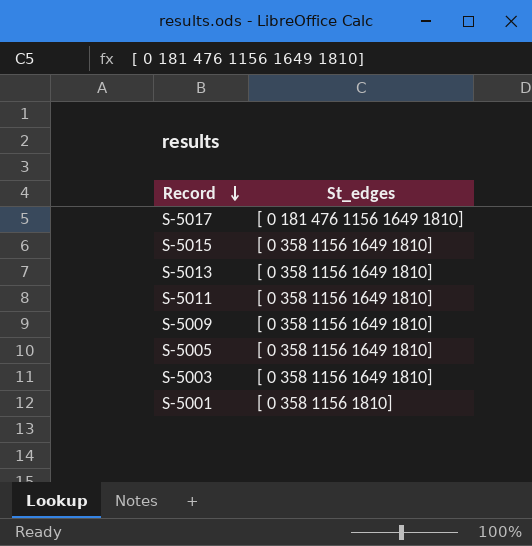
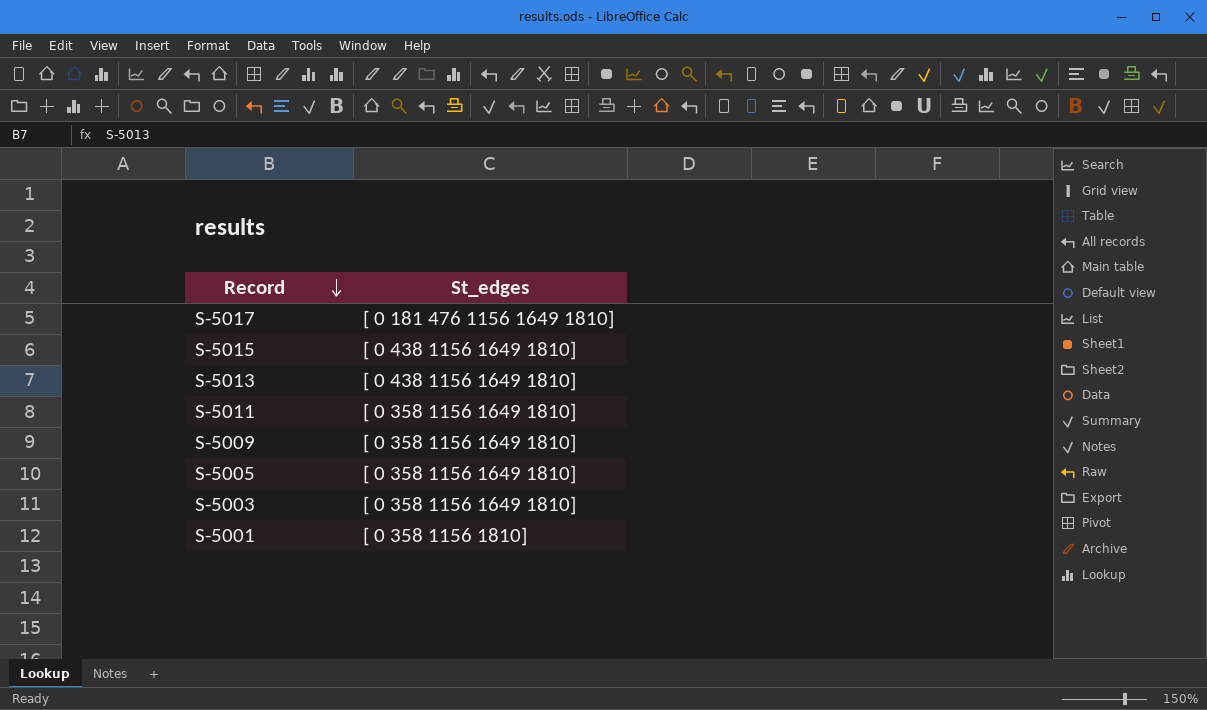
S-5015 | St_edges: [ 0 358 1156 1649 1810] -> [ 0 438 1156 1649 1810]
S-5013 | St_edges: [ 0 358 1156 1649 1810] -> [ 0 438 1156 1649 1810]

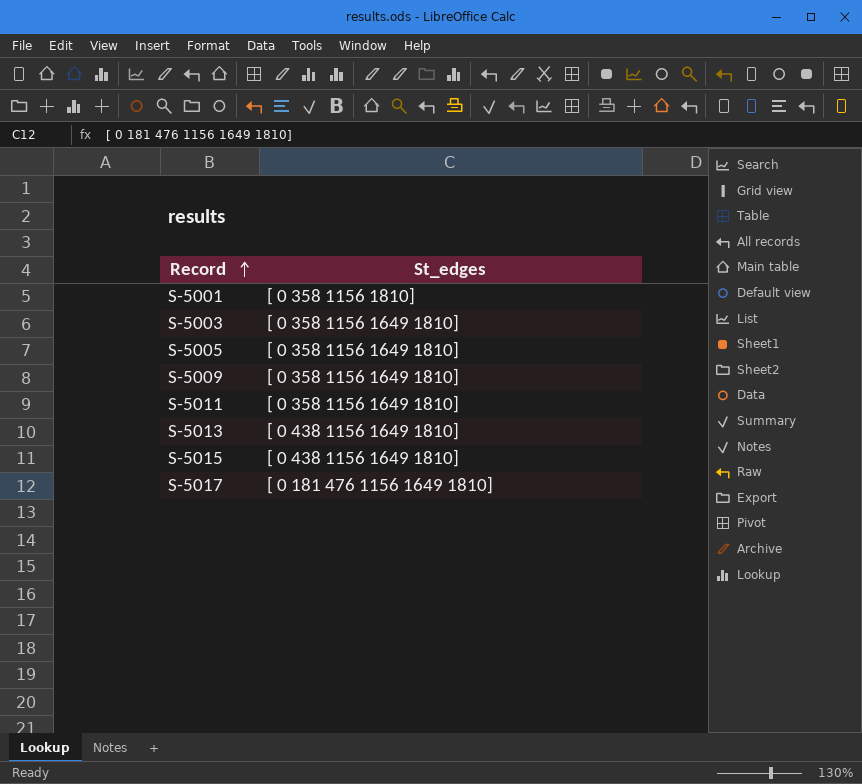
row order: Record descending -> Record ascending

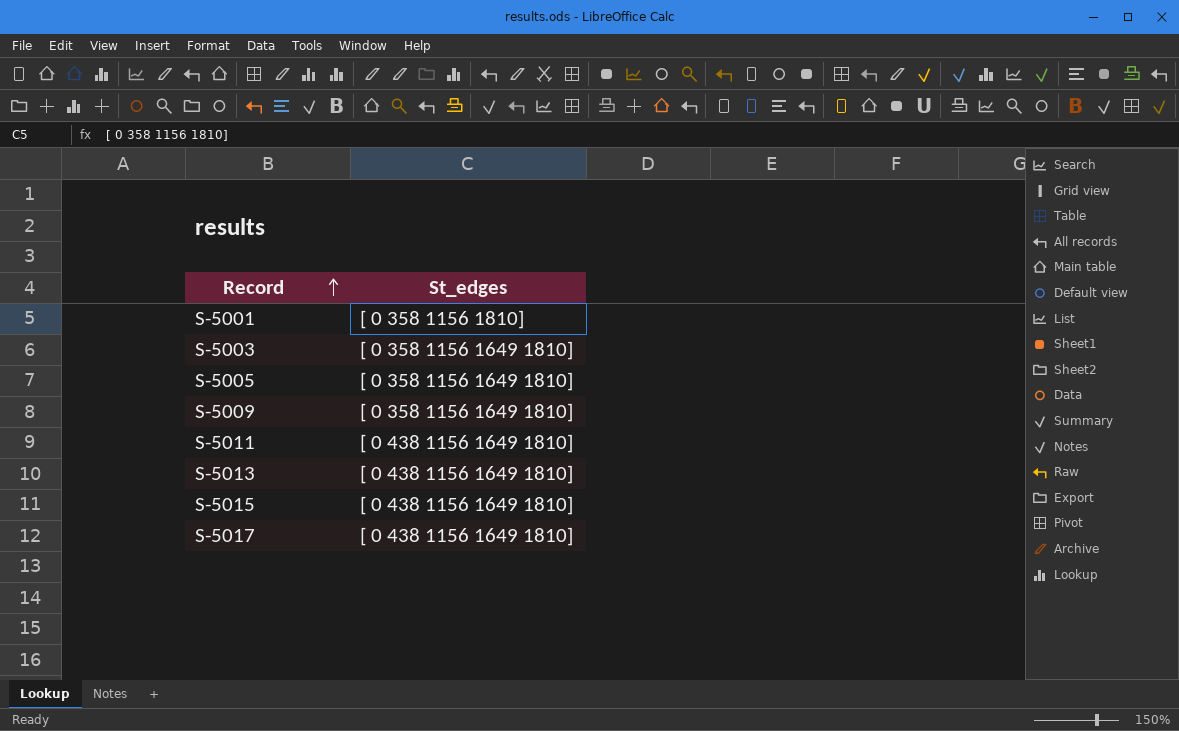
S-5011 | St_edges: [ 0 358 1156 1649 1810] -> [ 0 438 1156 1649 1810]
S-5017 | St_edges: [ 0 181 476 1156 1649 1810] -> [ 0 438 1156 1649 1810]

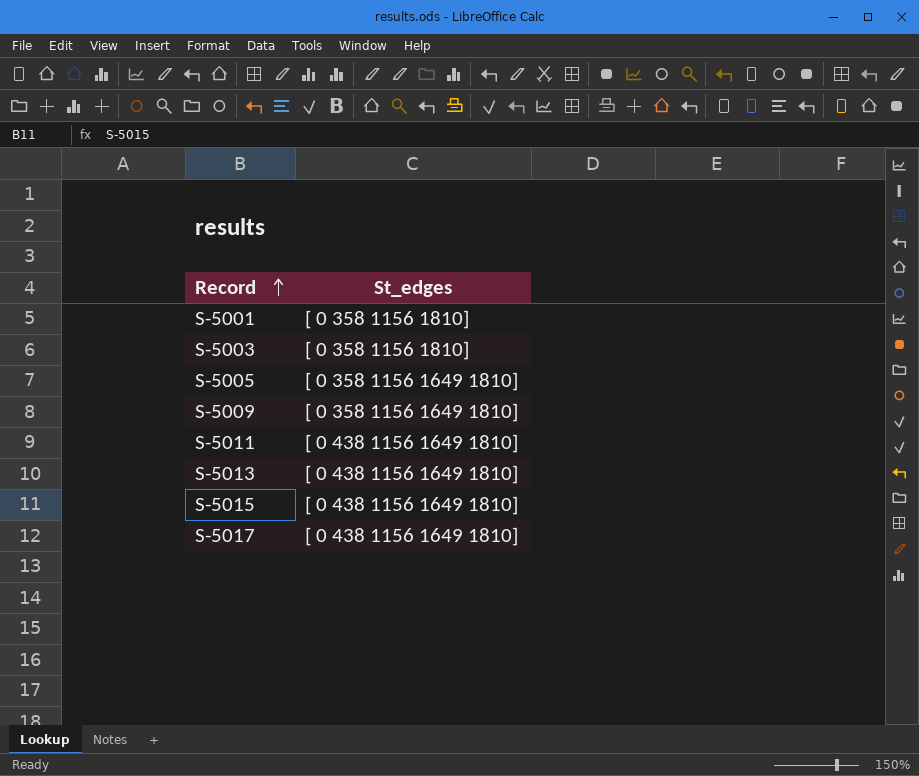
S-5003 | St_edges: [ 0 358 1156 1649 1810] -> [ 0 358 1156 1810]

